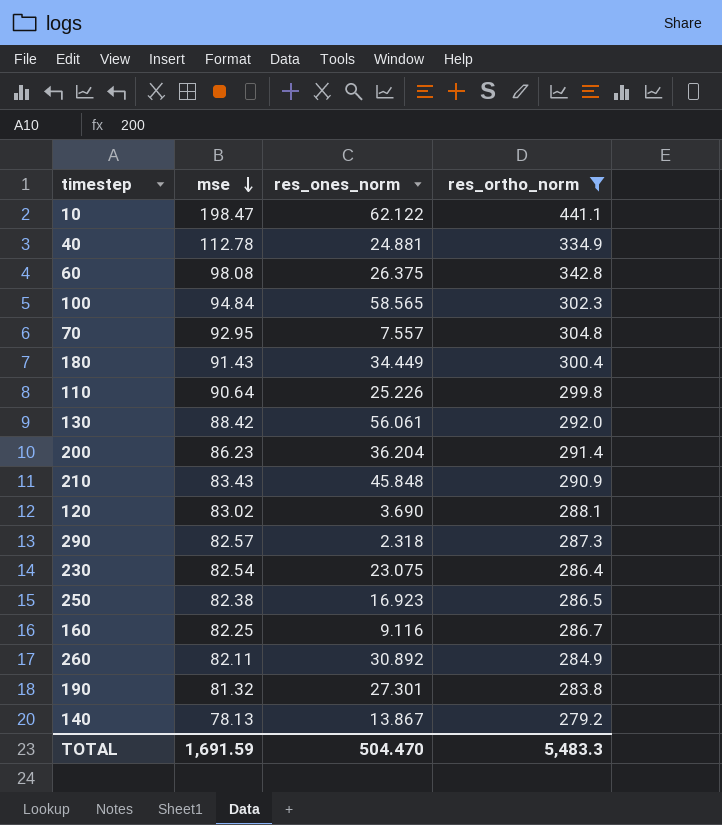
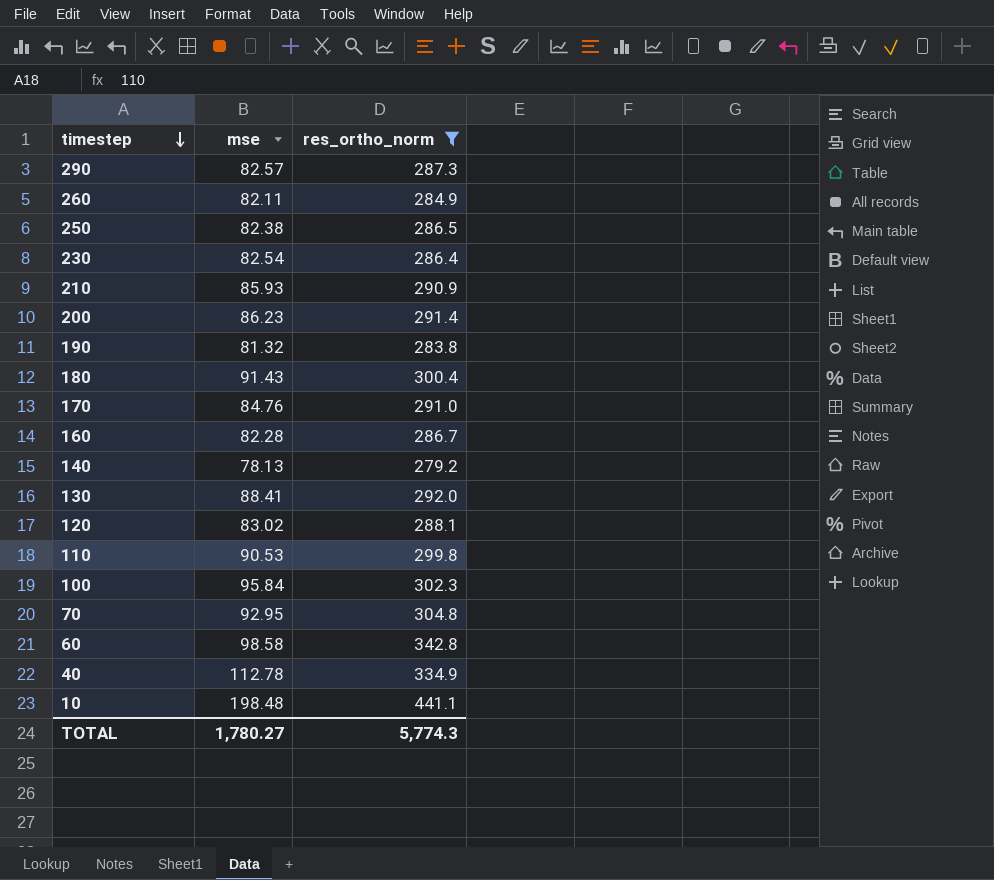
row order: mse descending -> timestep descending
column res_ones_norm | position: 3 -> none
210 | mse: 83.43 -> 85.93
row 170: none -> 84.76 | 291.0
160 | mse: 82.25 -> 82.28
130 | mse: 88.42 -> 88.41
110 | mse: 90.64 -> 90.53
100 | mse: 94.84 -> 95.84
60 | mse: 98.08 -> 98.58
10 | mse: 198.47 -> 198.48
TOTAL | mse: 1,691.59 -> 1,780.27
TOTAL | res_ortho_norm: 5,483.3 -> 5,774.3

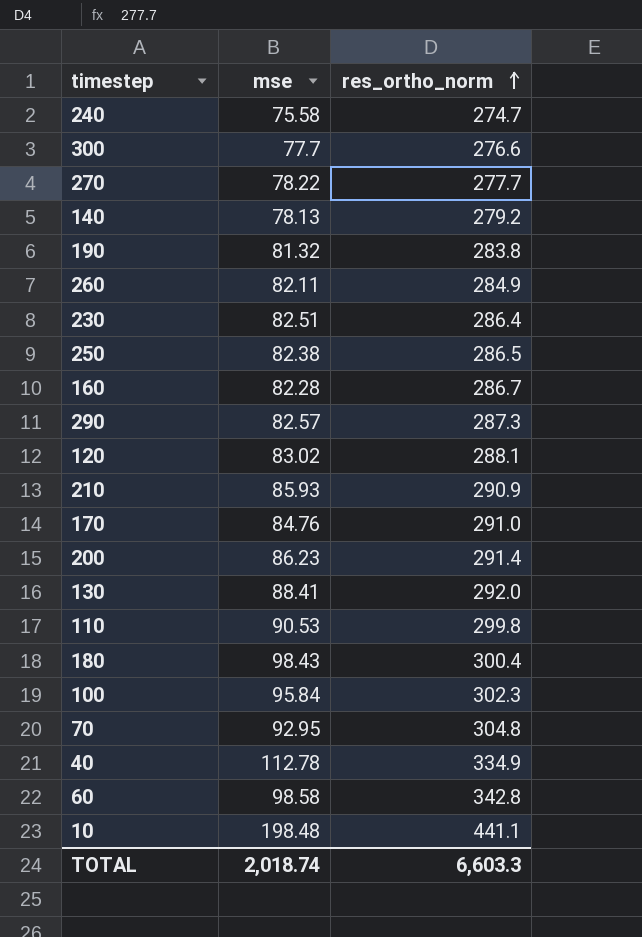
filter: res_ortho_norm >= 279.2 -> none
row order: timestep descending -> res_ortho_norm ascending
230 | mse: 82.54 -> 82.51
180 | mse: 91.43 -> 98.43
TOTAL | mse: 1,780.27 -> 2,018.74
TOTAL | res_ortho_norm: 5,774.3 -> 6,603.3

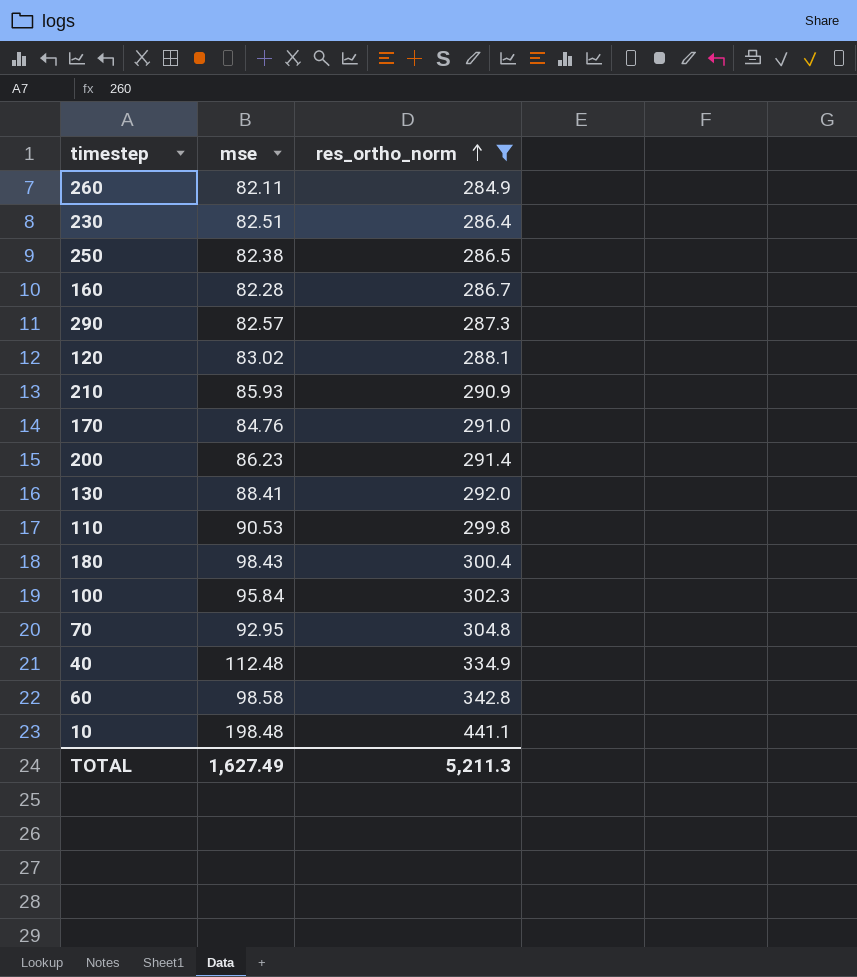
filter: none -> res_ortho_norm >= 284.9
40 | mse: 112.78 -> 112.48
TOTAL | mse: 2,018.74 -> 1,627.49
TOTAL | res_ortho_norm: 6,603.3 -> 5,211.3

